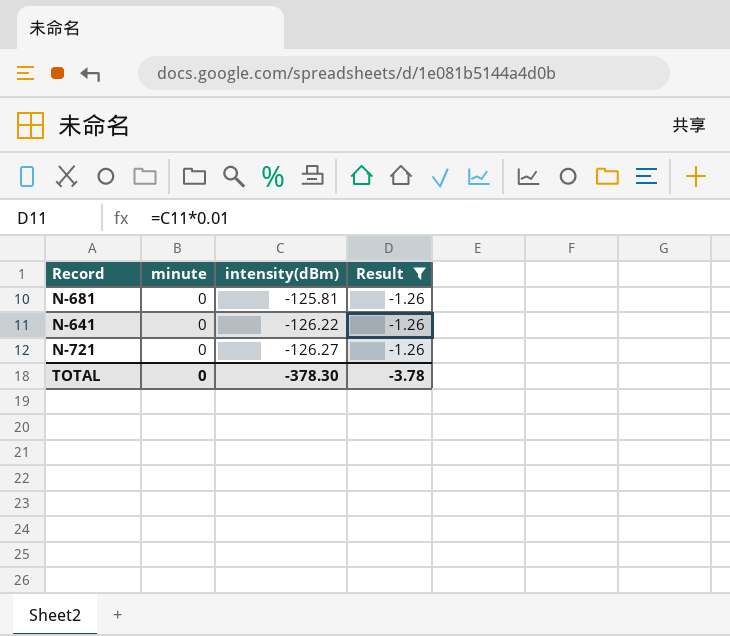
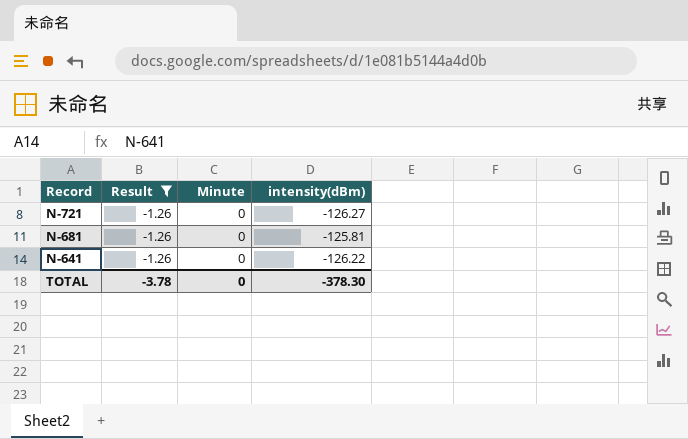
row order: intensity(dBm) descending -> Record descending
column Result | position: 4 -> 2
column name: minute -> Minute

